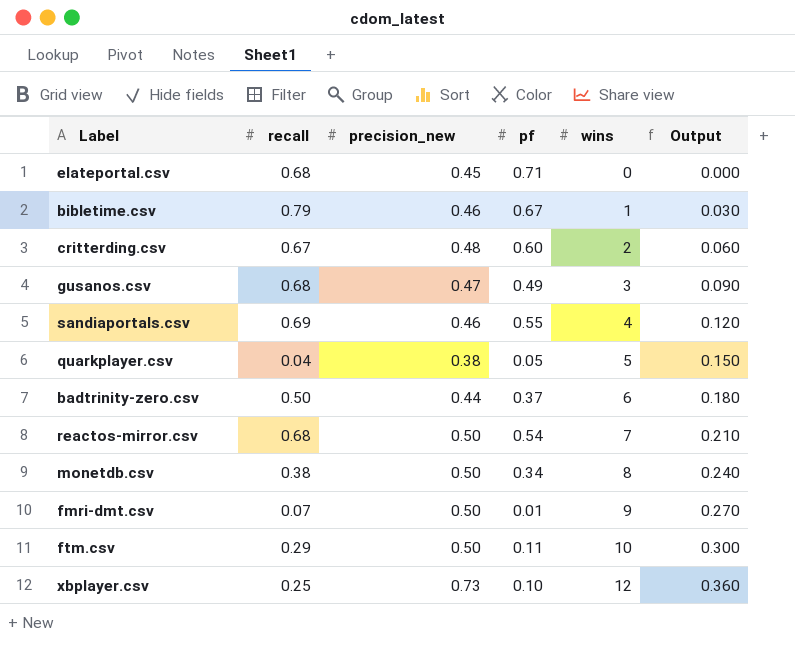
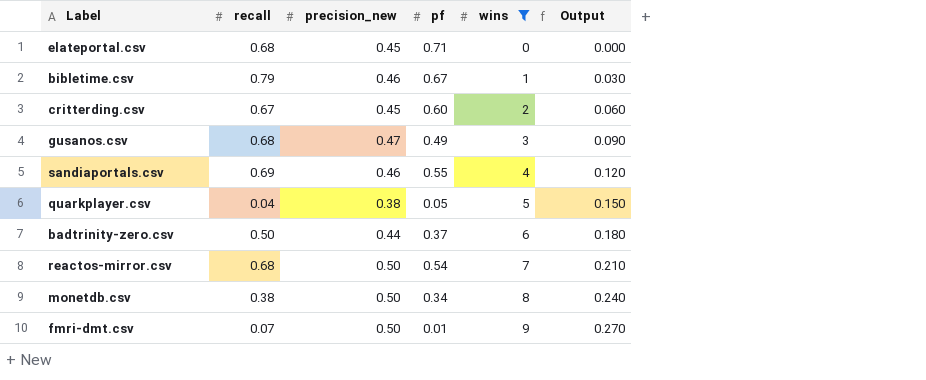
filter: none -> wins <= 9
critterding.csv | precision_new: 0.48 -> 0.45

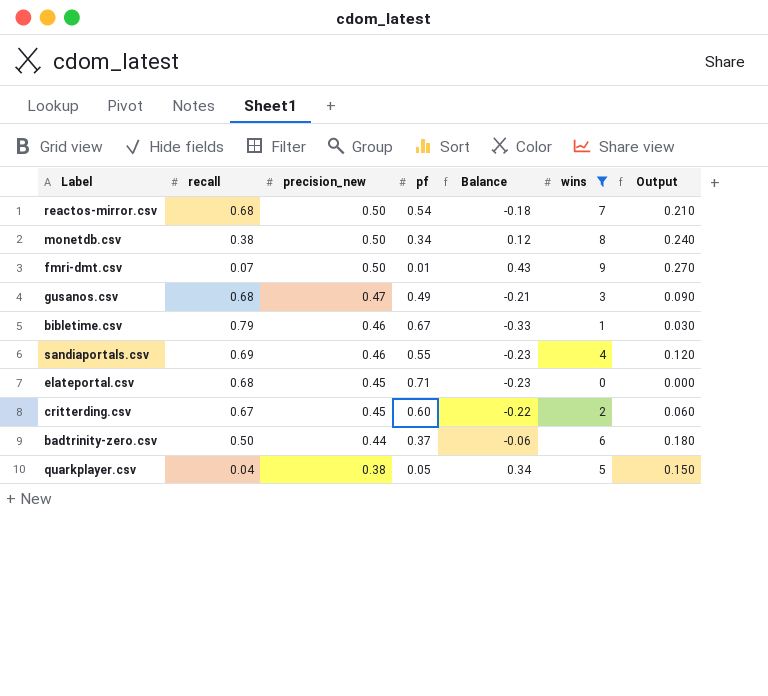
row order: wins ascending -> precision_new descending
column Balance | formula: none -> [precision_new] - [recall]

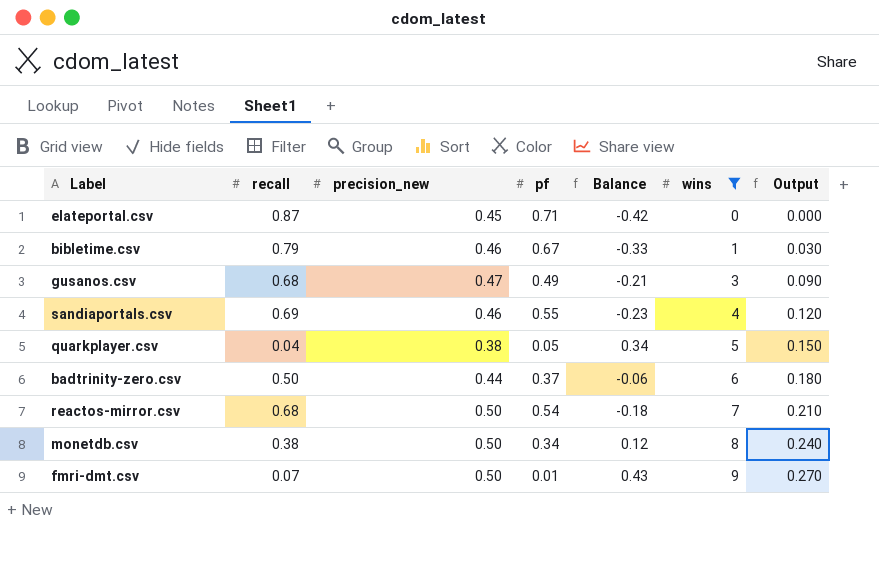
row order: precision_new descending -> wins ascending
row critterding.csv: 0.67 | 0.45 | 0.60 | -0.22 | 2 | 0.060 -> none
elateportal.csv | recall: 0.68 -> 0.87
elateportal.csv | Balance: -0.23 -> -0.42

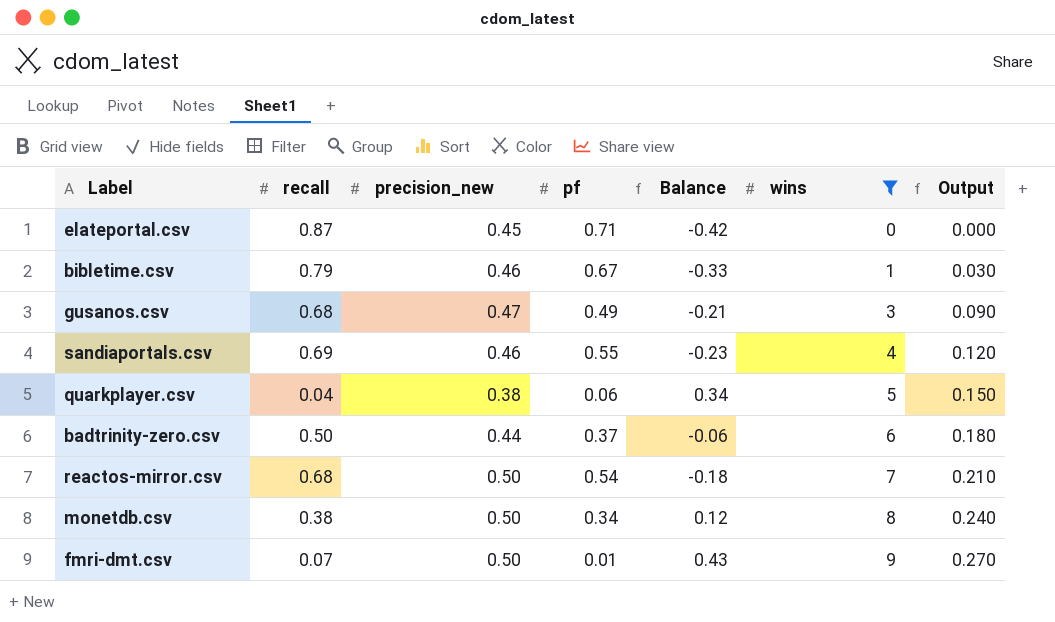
quarkplayer.csv | pf: 0.05 -> 0.06

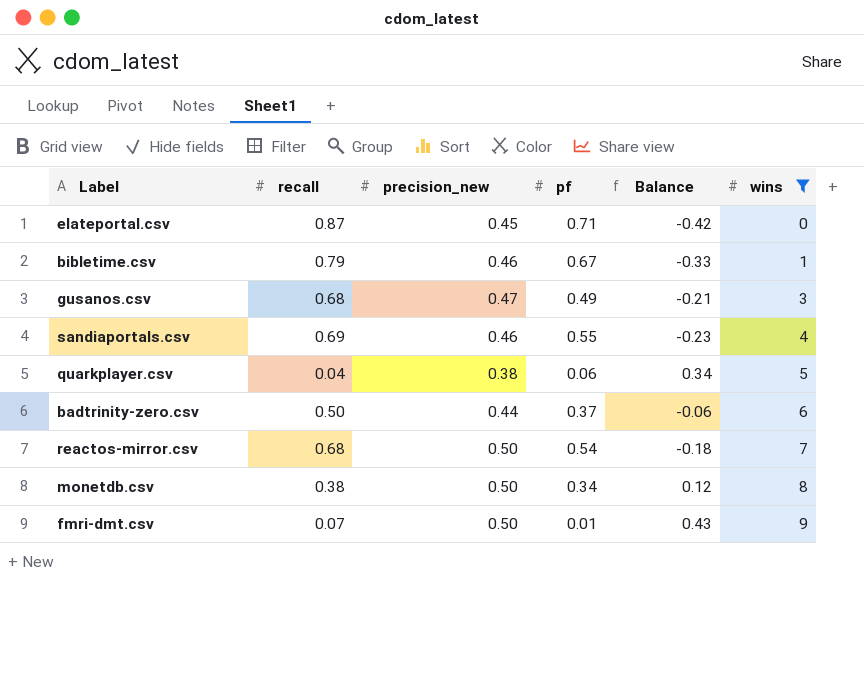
column Output | formula: [wins] * 0.03 -> none

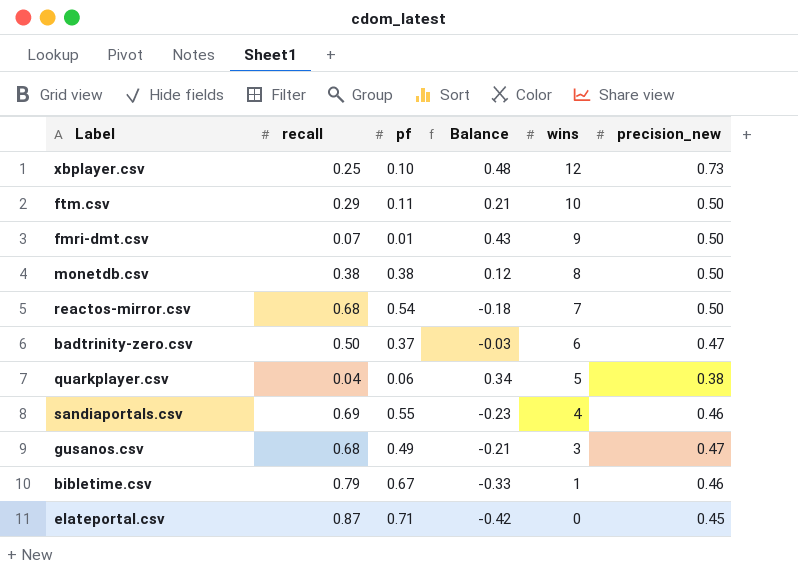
filter: wins <= 9 -> none
row order: wins ascending -> wins descending
column precision_new | position: 3 -> 6
monetdb.csv | pf: 0.34 -> 0.38
badtrinity-zero.csv | Balance: -0.06 -> -0.03
badtrinity-zero.csv | precision_new: 0.44 -> 0.47

